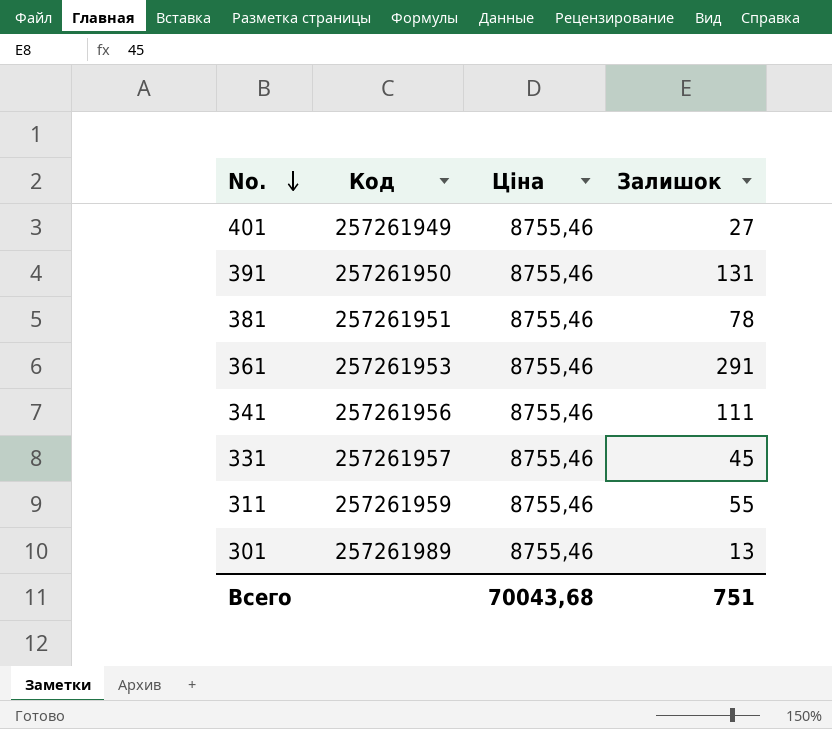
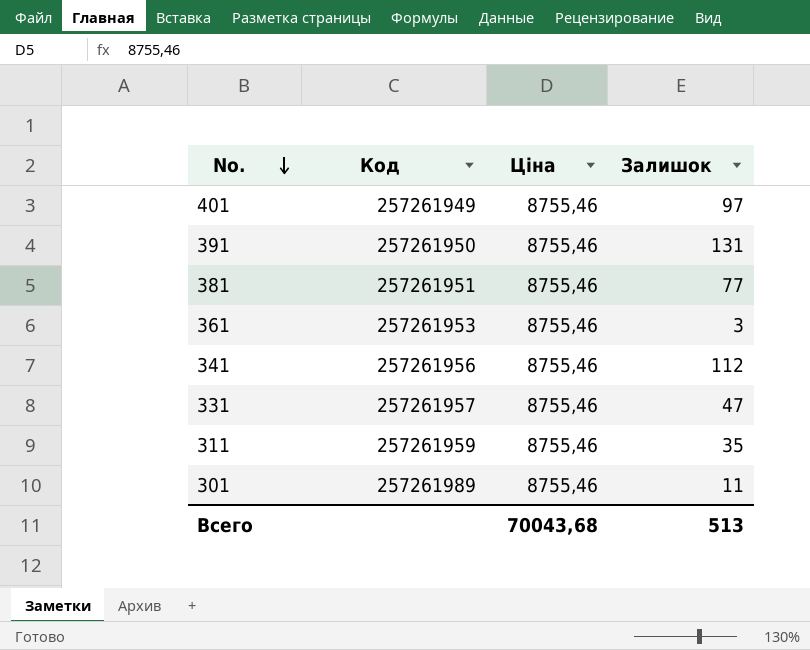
401 | Залишок: 27 -> 97
381 | Залишок: 78 -> 77
361 | Залишок: 291 -> 3
341 | Залишок: 111 -> 112
331 | Залишок: 45 -> 47
311 | Залишок: 55 -> 35
301 | Залишок: 13 -> 11
Всего | Залишок: 751 -> 513

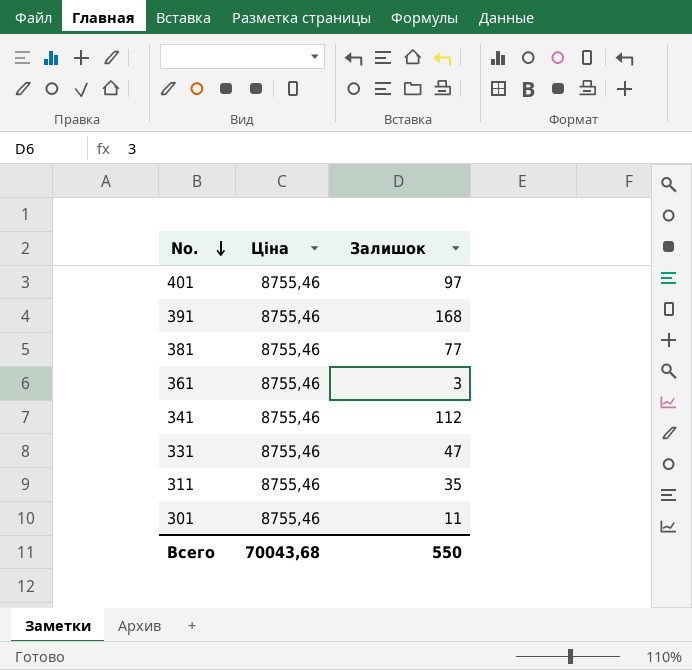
column Код | position: 2 -> none
391 | Залишок: 131 -> 168
Всего | Залишок: 513 -> 550

